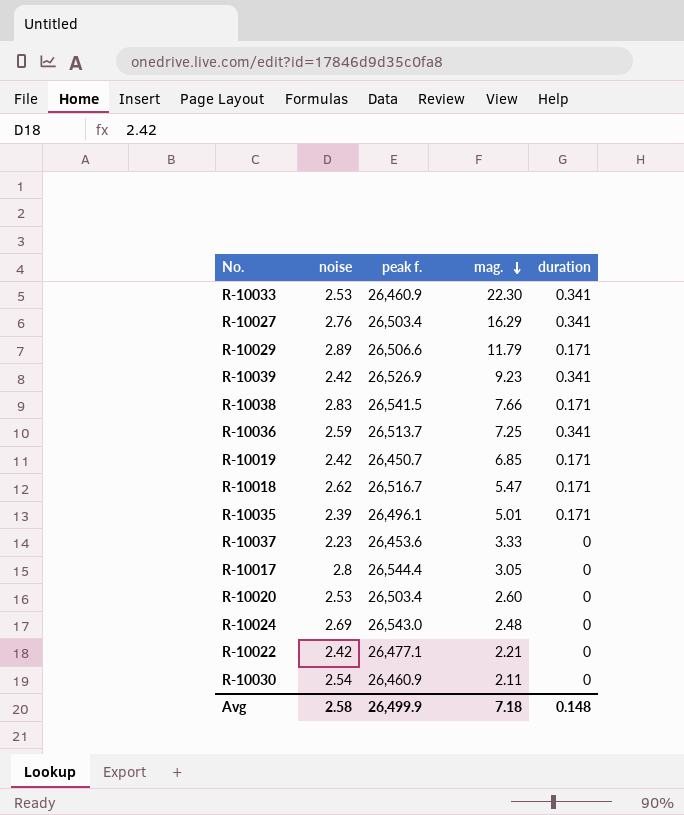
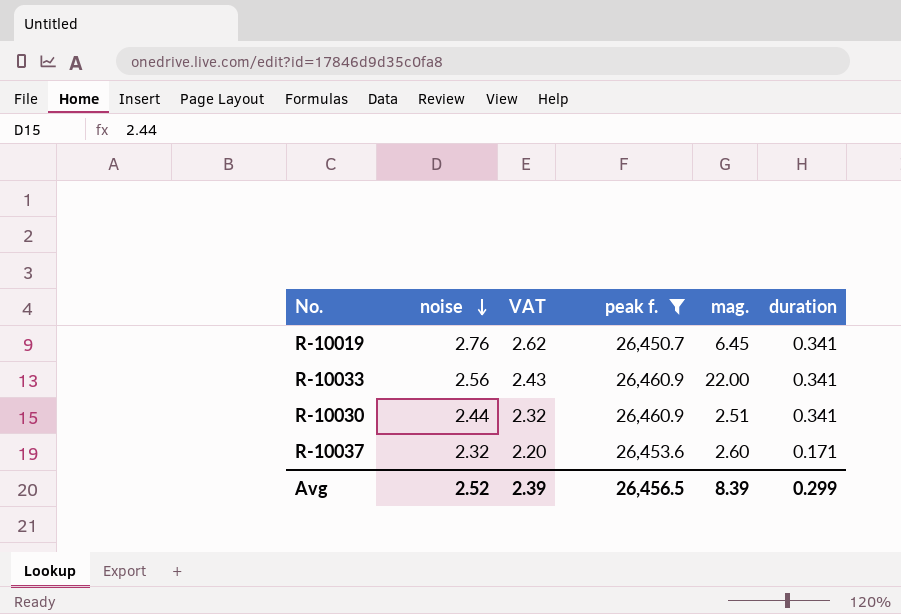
filter: none -> peak f. <= 26,460.9
row order: mag. descending -> noise descending
column VAT | formula: none -> [noise] * 0.95
R-10019 | noise: 2.42 -> 2.76
R-10019 | mag.: 6.85 -> 6.45
R-10019 | duration: 0.171 -> 0.341
R-10033 | noise: 2.53 -> 2.56
R-10033 | mag.: 22.30 -> 22.00
R-10030 | noise: 2.54 -> 2.44
R-10030 | mag.: 2.11 -> 2.51
R-10030 | duration: 0 -> 0.341
R-10037 | noise: 2.23 -> 2.32
R-10037 | mag.: 3.33 -> 2.60
R-10037 | duration: 0 -> 0.171
Avg | noise: 2.58 -> 2.52
Avg | peak f.: 26,499.9 -> 26,456.5
Avg | mag.: 7.18 -> 8.39
Avg | duration: 0.148 -> 0.299

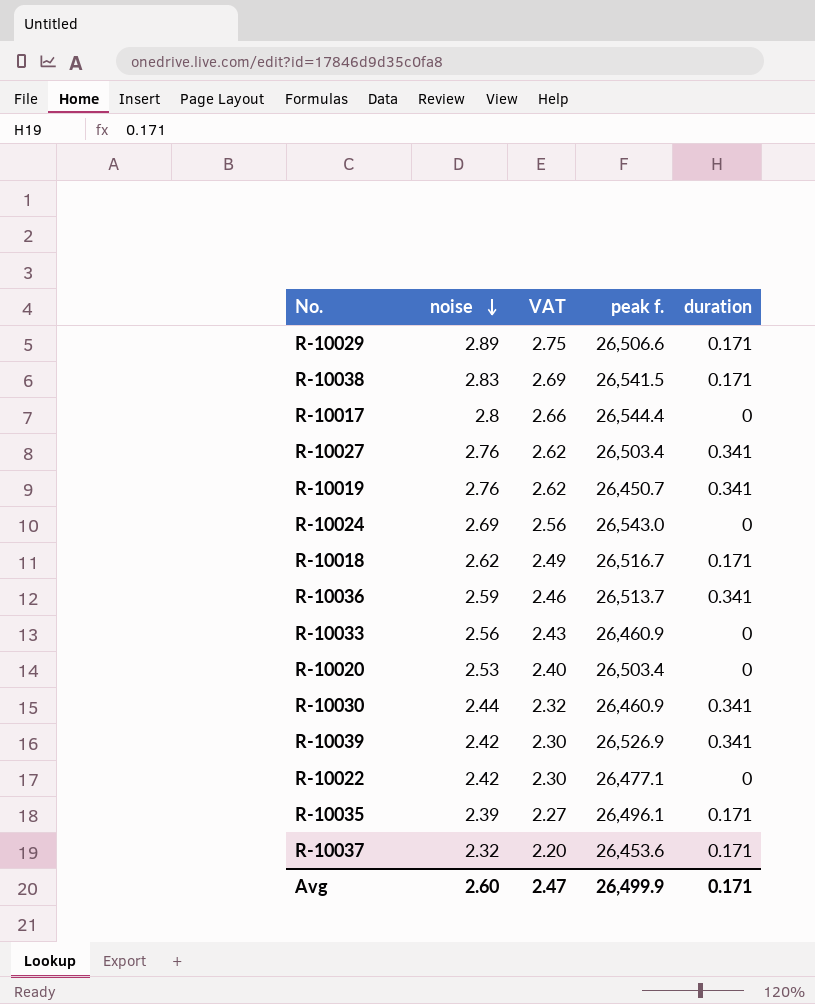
filter: peak f. <= 26,460.9 -> none
column mag. | position: 5 -> none
R-10033 | duration: 0.341 -> 0
Avg | noise: 2.52 -> 2.60
Avg | VAT: 2.39 -> 2.47
Avg | peak f.: 26,456.5 -> 26,499.9
Avg | duration: 0.299 -> 0.171

